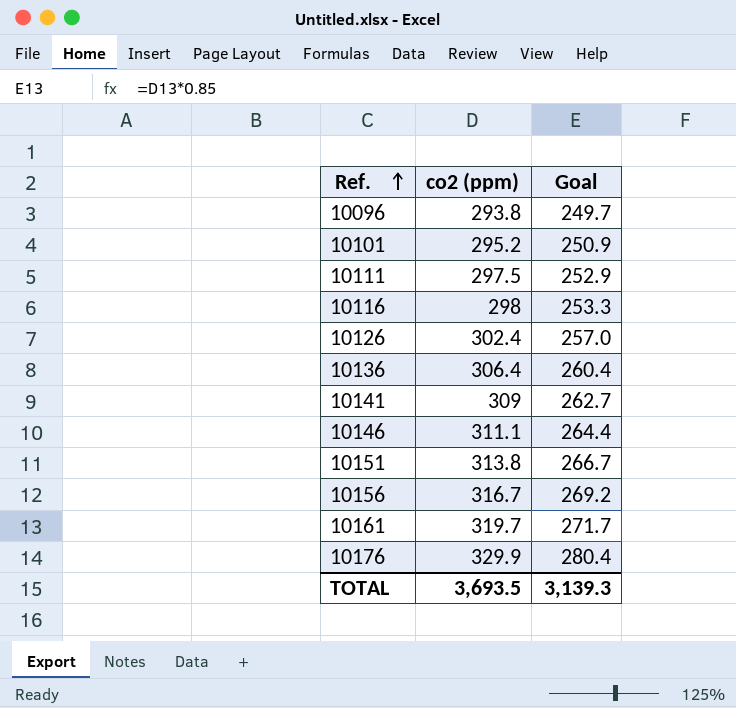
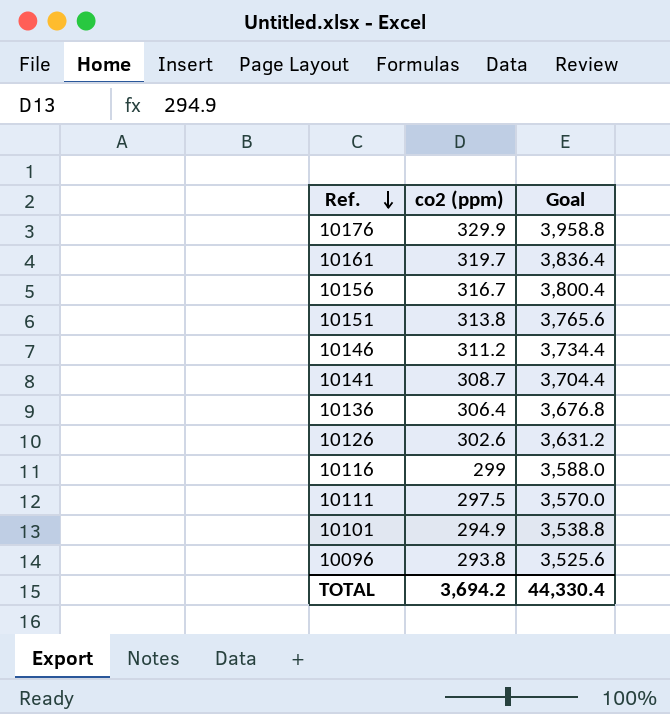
row order: Ref. ascending -> Ref. descending
column Goal | formula: [co2 (ppm)] * 0.85 -> [co2 (ppm)] * 12
10146 | co2 (ppm): 311.1 -> 311.2
10141 | co2 (ppm): 309 -> 308.7
10126 | co2 (ppm): 302.4 -> 302.6
10116 | co2 (ppm): 298 -> 299
10101 | co2 (ppm): 295.2 -> 294.9
TOTAL | co2 (ppm): 3,693.5 -> 3,694.2
TOTAL | Goal: 3,139.3 -> 44,330.4

